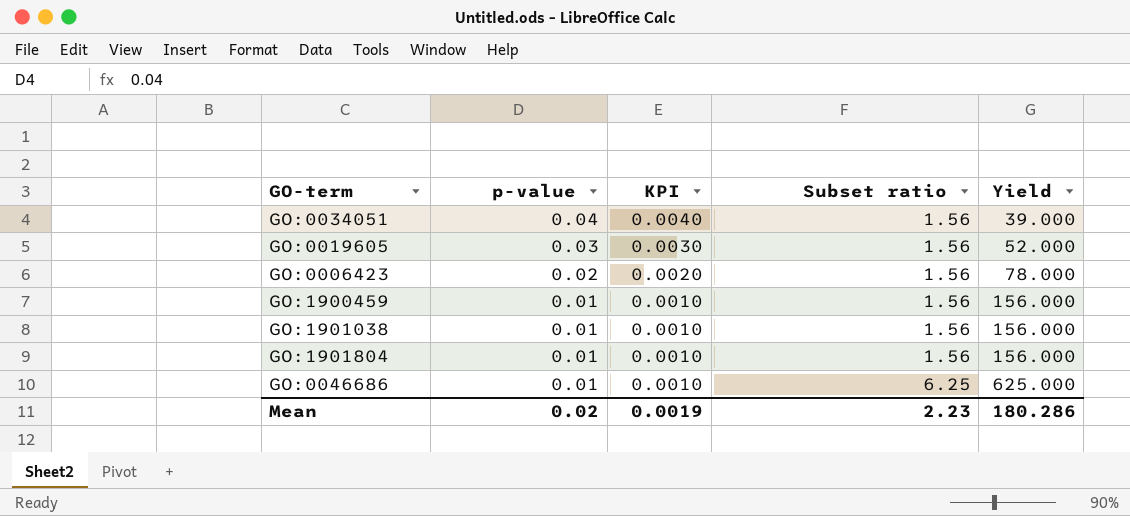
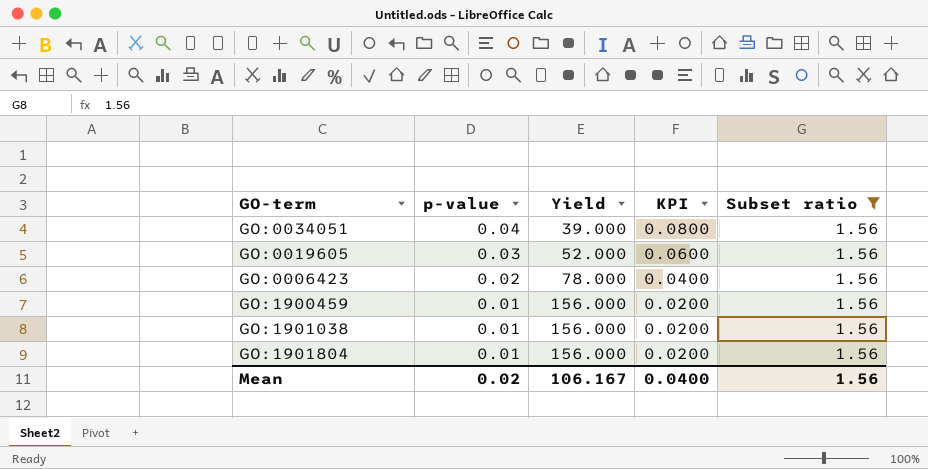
filter: none -> Subset ratio = 1.56
column Yield | position: 5 -> 3
column KPI | formula: [p-value] * 0.1 -> [p-value] * 2
Mean | Yield: 180.286 -> 106.167
Mean | KPI: 0.0019 -> 0.0400
Mean | Subset ratio: 2.23 -> 1.56

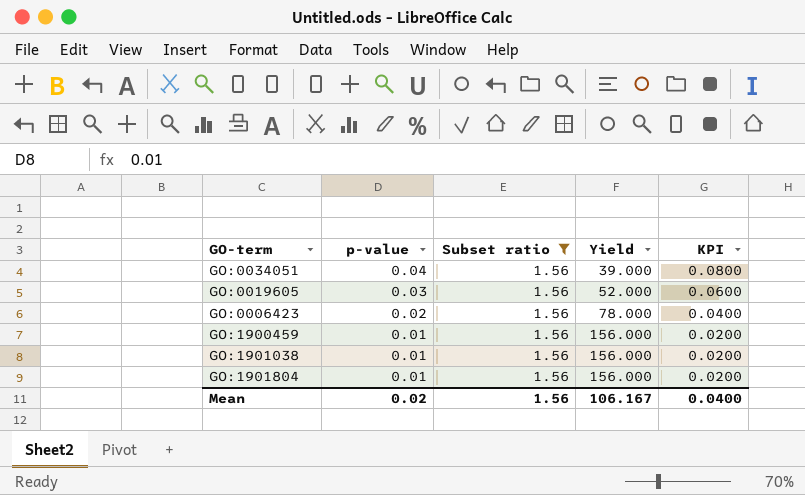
column Subset ratio | position: 5 -> 3

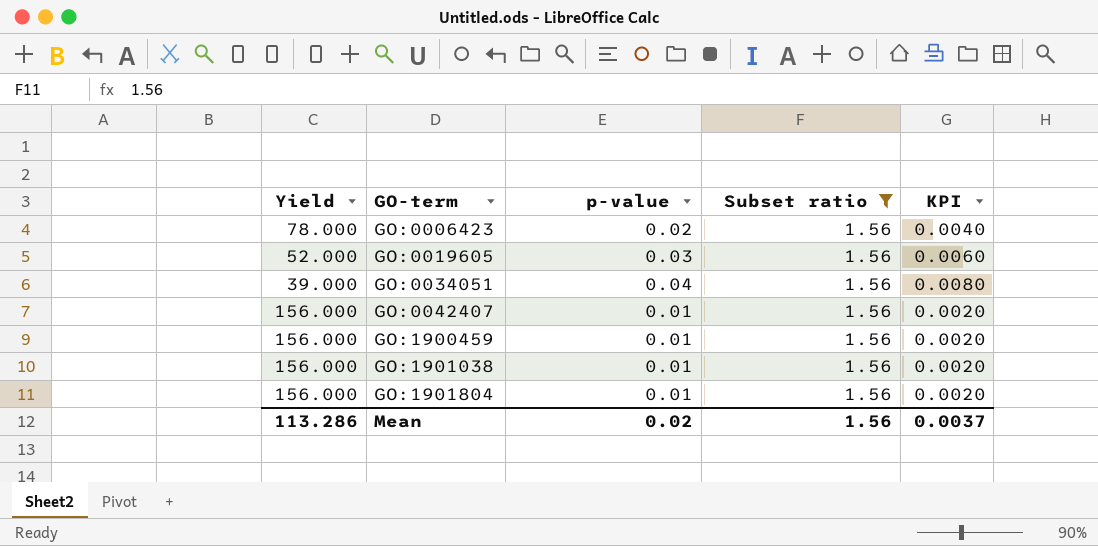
row order: p-value descending -> GO-term ascending
column Yield | position: 4 -> 1
column KPI | formula: [p-value] * 2 -> [p-value] * 0.2
row GO:0042407: none -> 156.000 | 0.01 | 1.56 | 0.0020
Mean | Yield: 106.167 -> 113.286
Mean | KPI: 0.0400 -> 0.0037

